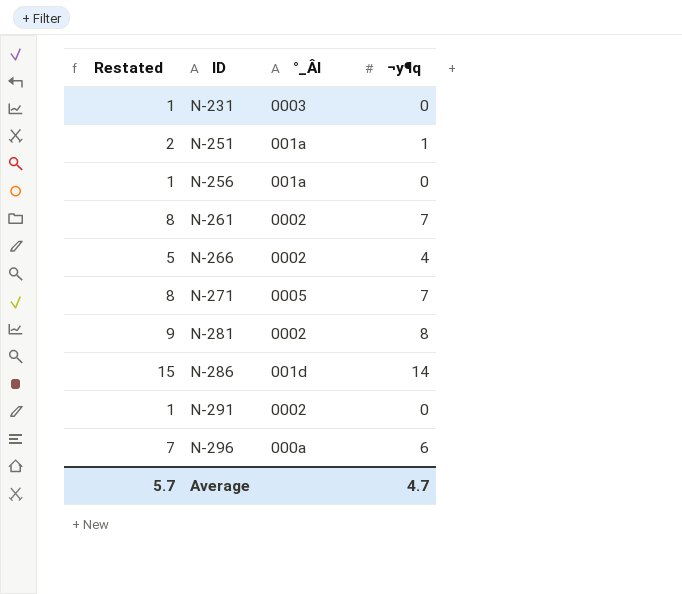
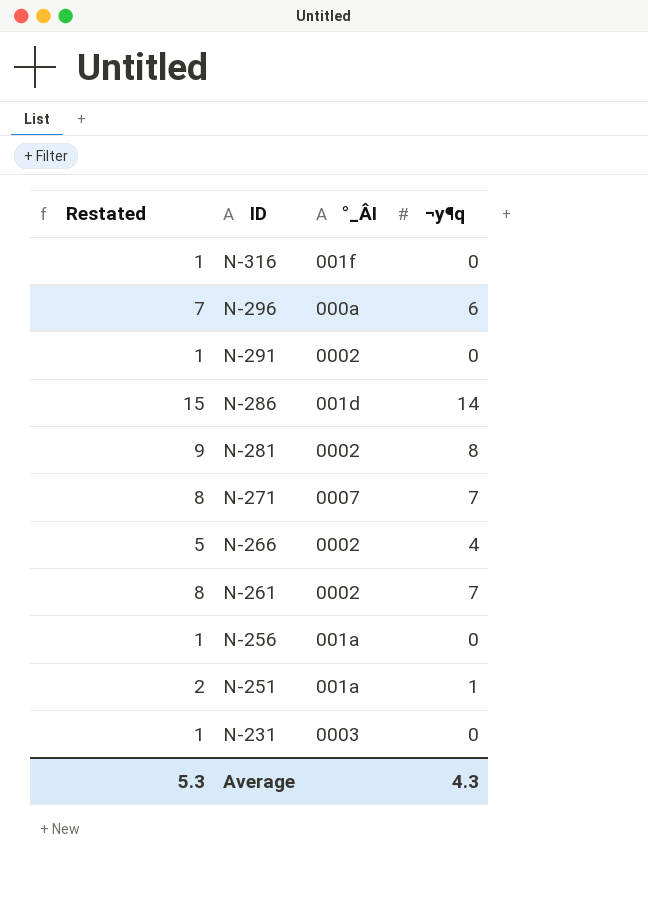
row order: ID ascending -> ID descending
row N-316: none -> 1 | 001f | 0
N-271 | °_ÂI: 0005 -> 0007
Average | Restated: 5.7 -> 5.3
Average | ¬y¶q: 4.7 -> 4.3

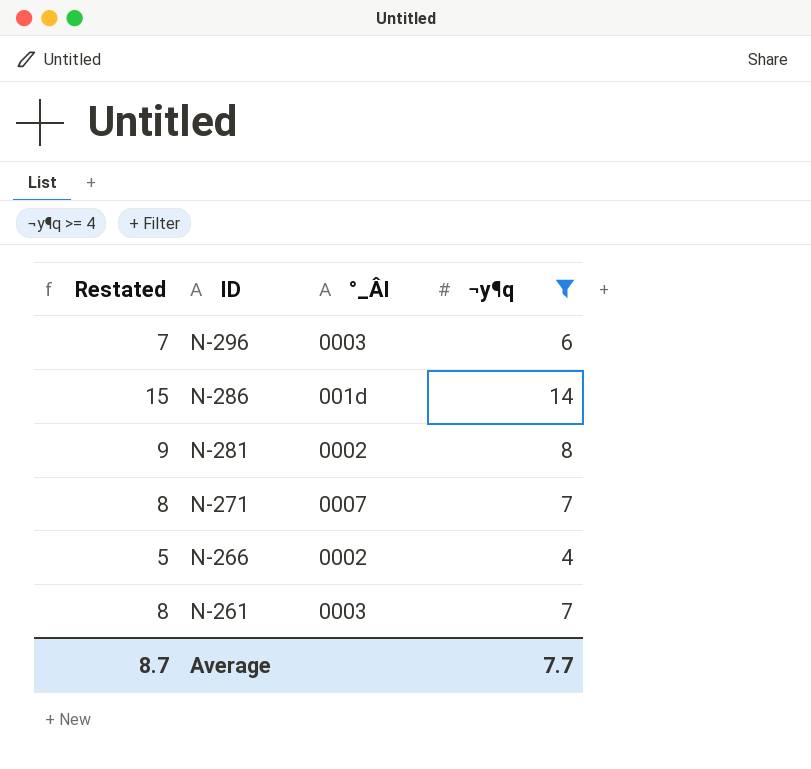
filter: none -> ¬y¶q >= 4
N-296 | °_ÂI: 000a -> 0003
N-261 | °_ÂI: 0002 -> 0003
Average | Restated: 5.3 -> 8.7
Average | ¬y¶q: 4.3 -> 7.7

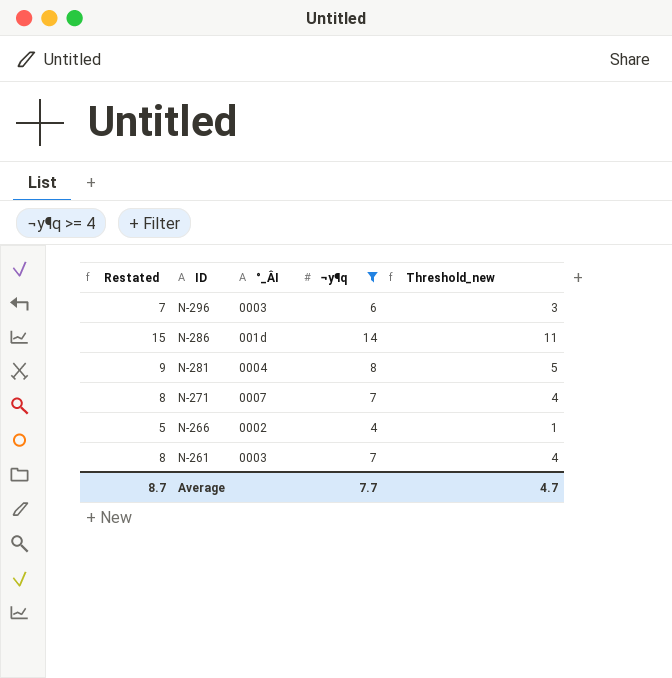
column Threshold_new | formula: none -> [¬y¶q] - 3
N-281 | °_ÂI: 0002 -> 0004

